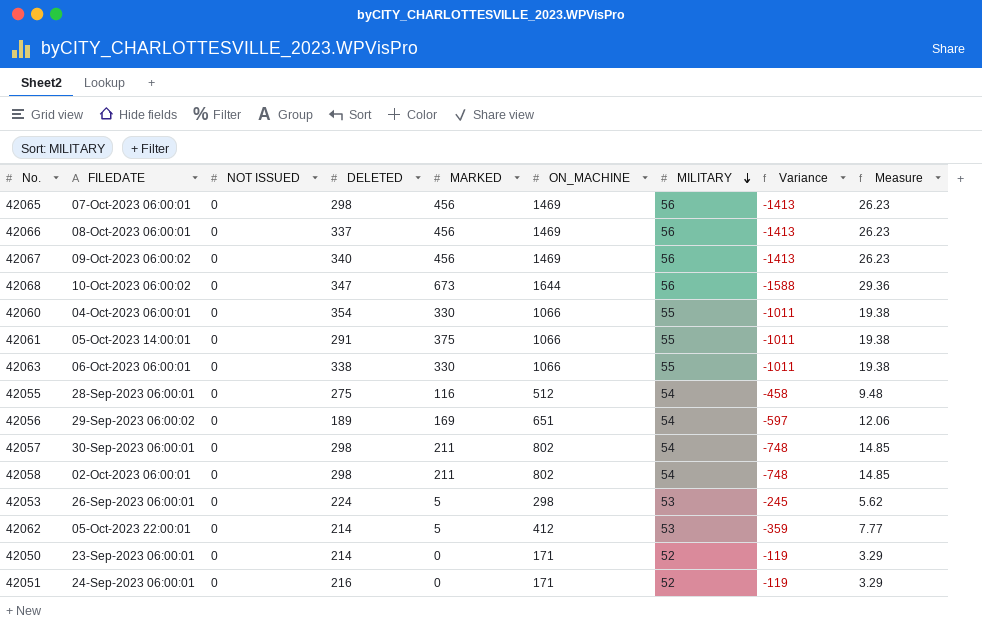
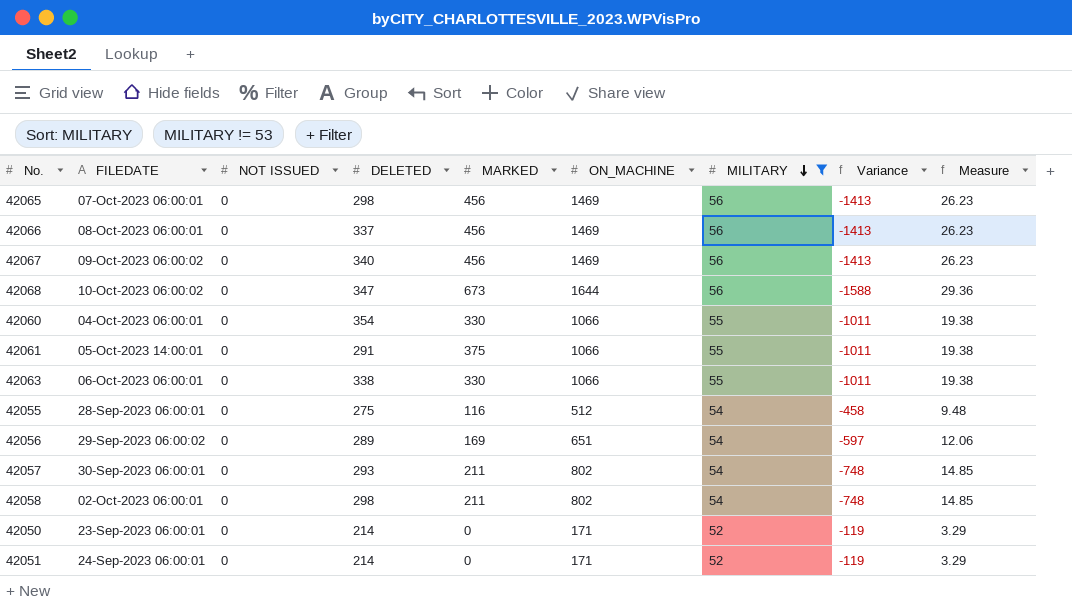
filter: none -> MILITARY != 53
42056 | DELETED: 189 -> 289
42057 | DELETED: 298 -> 293
42051 | DELETED: 216 -> 214

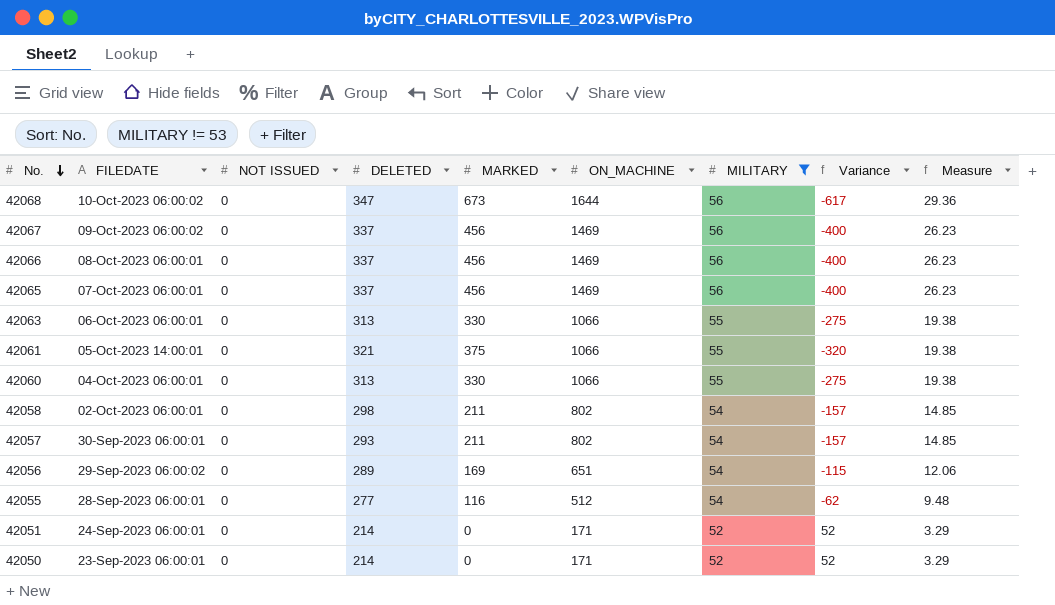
row order: MILITARY descending -> No. descending
column Variance | formula: [MILITARY] - [ON_MACHINE] -> [MILITARY] - [MARKED]
42067 | DELETED: 340 -> 337
42065 | DELETED: 298 -> 337
42063 | DELETED: 338 -> 313
42061 | DELETED: 291 -> 321
42060 | DELETED: 354 -> 313
42055 | DELETED: 275 -> 277

